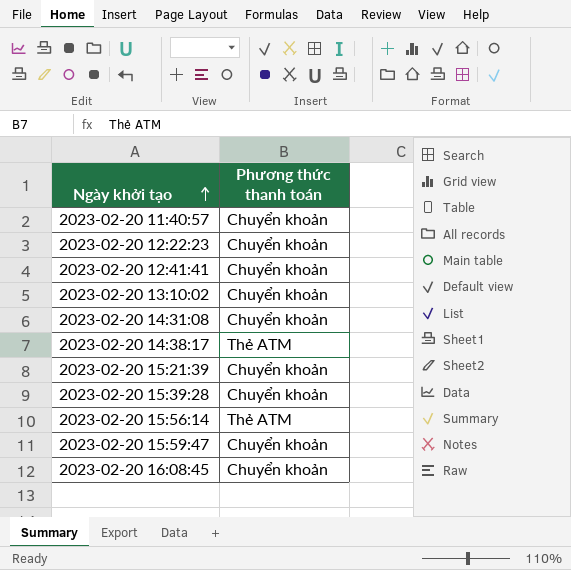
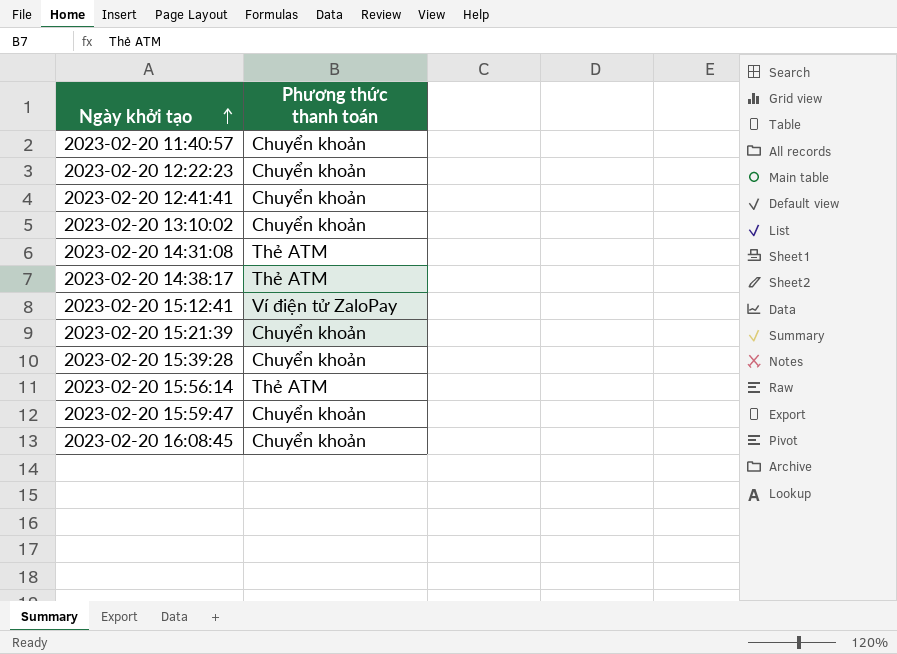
2023-02-20 14:31:08 | Phương thức thanh toán: Chuyển khoản -> Thẻ ATM
row 2023-02-20 15:12:41: none -> Ví điện tử ZaloPay

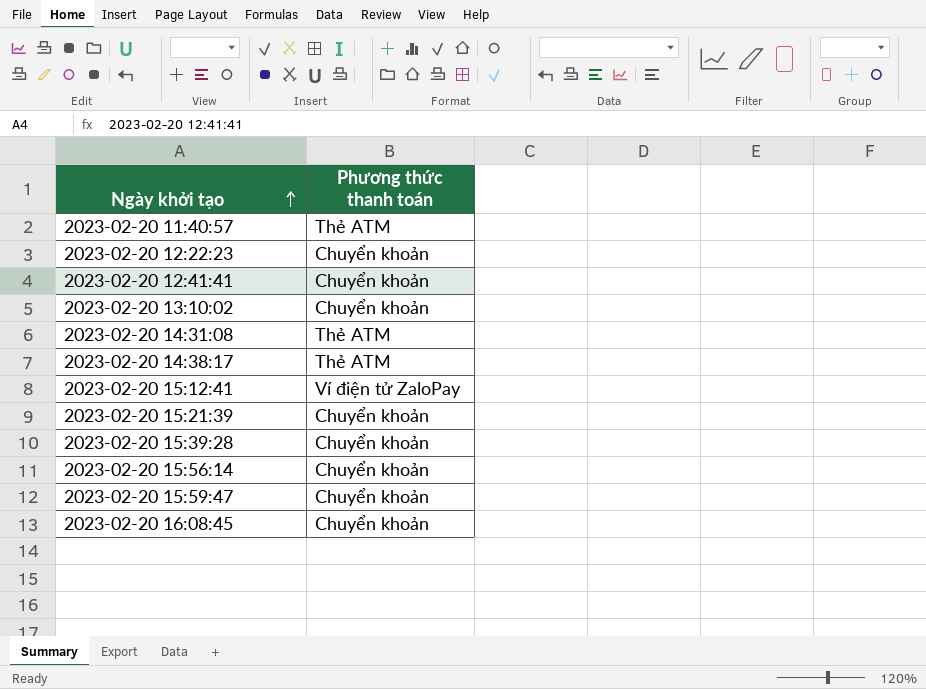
2023-02-20 11:40:57 | Phương thức thanh toán: Chuyển khoản -> Thẻ ATM
2023-02-20 15:56:14 | Phương thức thanh toán: Thẻ ATM -> Chuyển khoản

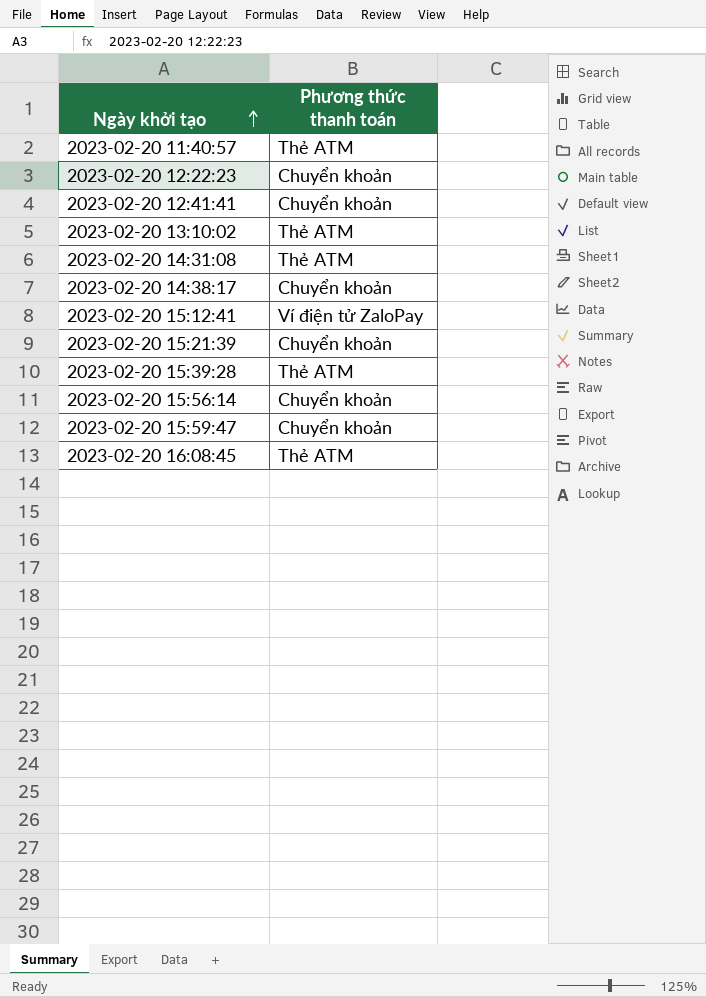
2023-02-20 13:10:02 | Phương thức thanh toán: Chuyển khoản -> Thẻ ATM
2023-02-20 14:38:17 | Phương thức thanh toán: Thẻ ATM -> Chuyển khoản
2023-02-20 15:39:28 | Phương thức thanh toán: Chuyển khoản -> Thẻ ATM
2023-02-20 16:08:45 | Phương thức thanh toán: Chuyển khoản -> Thẻ ATM

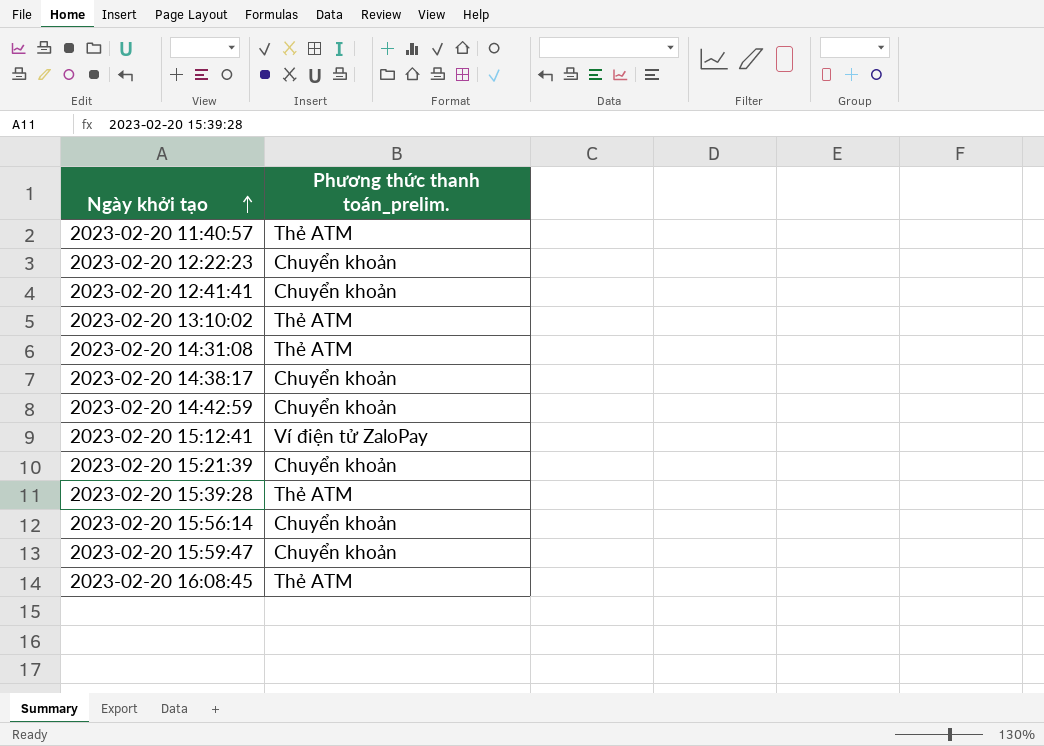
column name: Phương thức thanh toán -> Phương thức thanh toán_prelim.
row 2023-02-20 14:42:59: none -> Chuyển khoản

